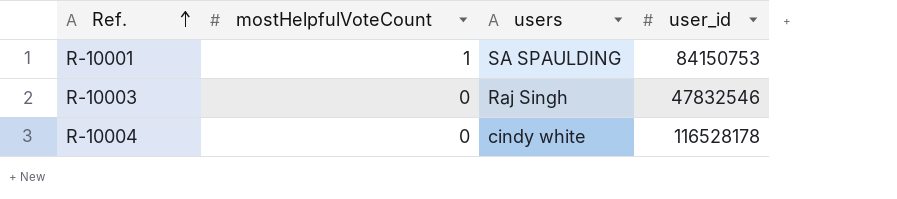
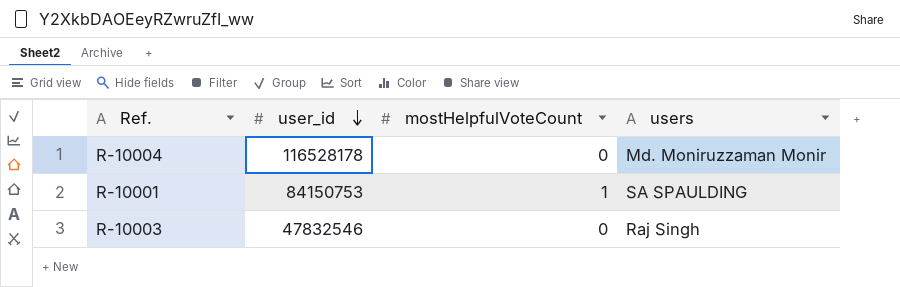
row order: Ref. ascending -> user_id descending
column user_id | position: 4 -> 2
R-10004 | users: cindy white -> Md. Moniruzzaman Monir

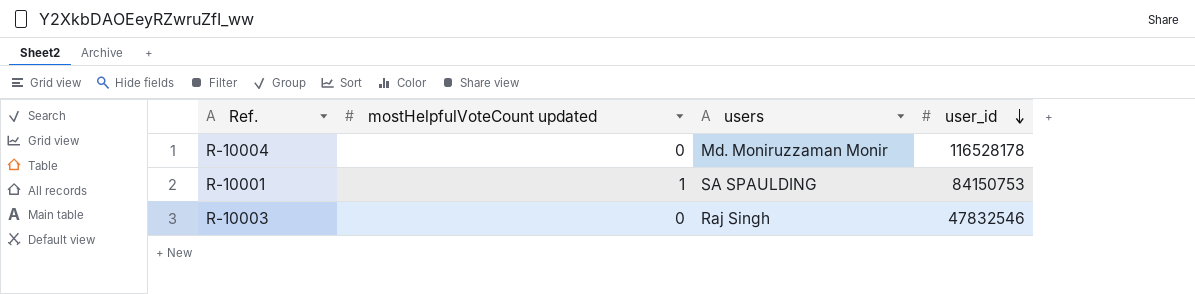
column name: mostHelpfulVoteCount -> mostHelpfulVoteCount updated
column user_id | position: 2 -> 4

